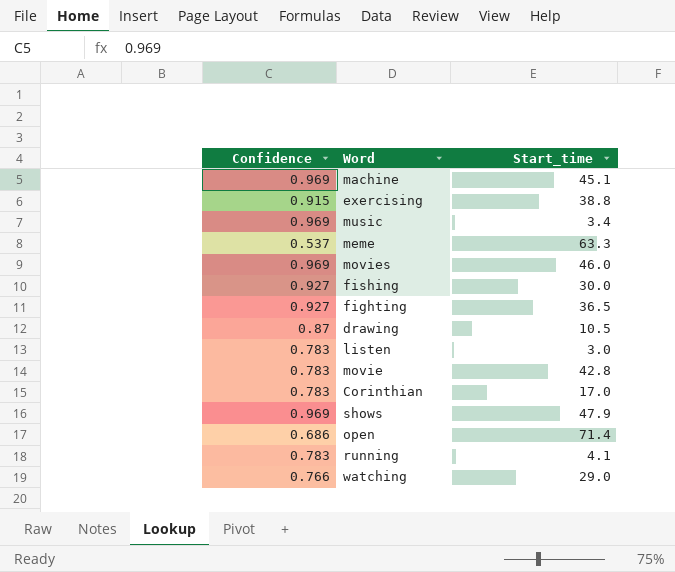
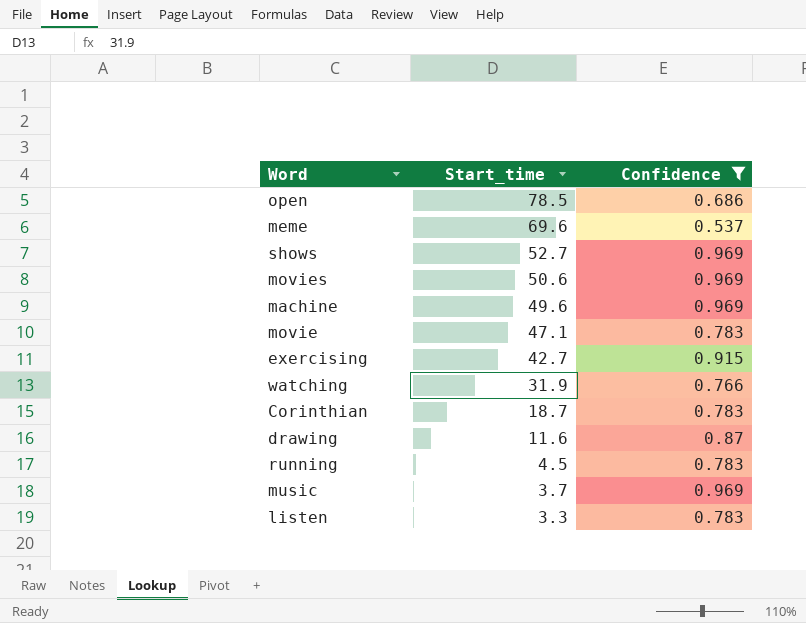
filter: none -> Confidence != 0.927
row order: none -> Start_time descending
column Confidence | position: 1 -> 3
open | Start_time: 71.4 -> 78.5
meme | Start_time: 63.3 -> 69.6
shows | Start_time: 47.9 -> 52.7
movies | Start_time: 46.0 -> 50.6
machine | Start_time: 45.1 -> 49.6
movie | Start_time: 42.8 -> 47.1
exercising | Start_time: 38.8 -> 42.7
watching | Start_time: 29.0 -> 31.9
Corinthian | Start_time: 17.0 -> 18.7
drawing | Start_time: 10.5 -> 11.6
running | Start_time: 4.1 -> 4.5
music | Start_time: 3.4 -> 3.7
listen | Start_time: 3.0 -> 3.3

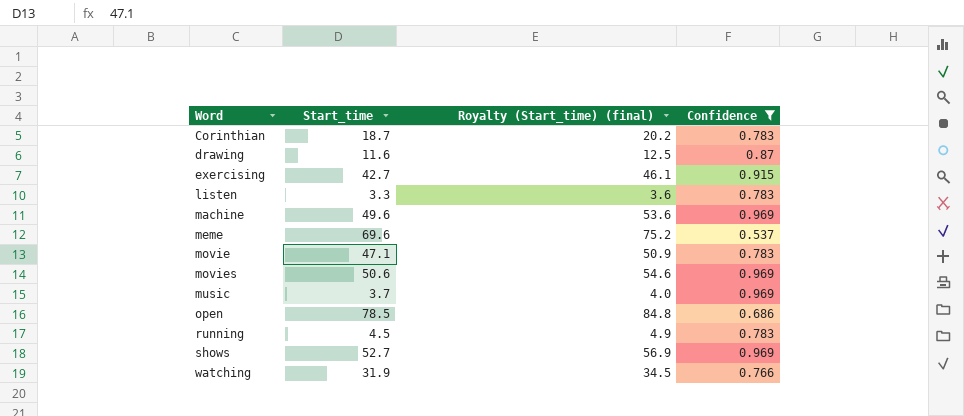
row order: Start_time descending -> Word ascending
column Royalty (Start_time) (final) | formula: none -> [Start_time] * 1.08

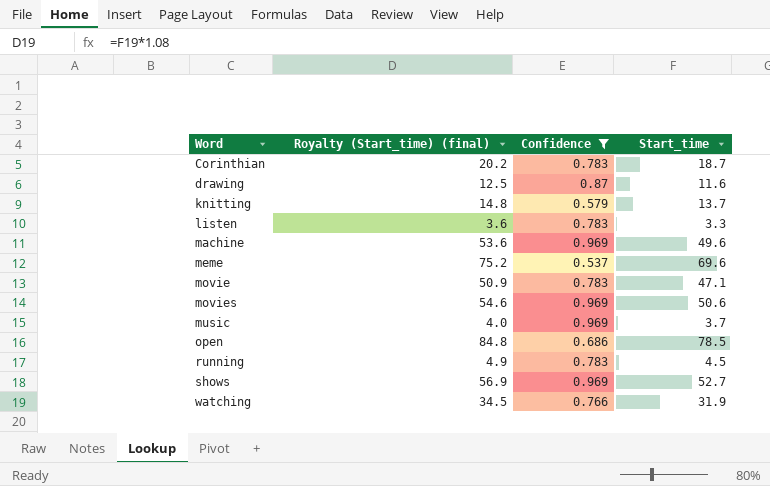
column Start_time | position: 2 -> 4
row exercising: 42.7 | 46.1 | 0.915 -> none
row knitting: none -> 14.8 | 0.579 | 13.7

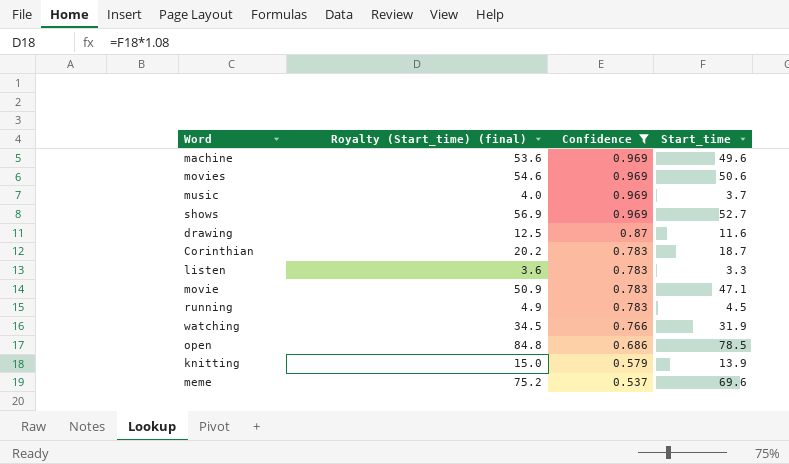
row order: Word ascending -> Confidence descending
knitting | Royalty (Start_time) (final): 14.8 -> 15.0
knitting | Start_time: 13.7 -> 13.9

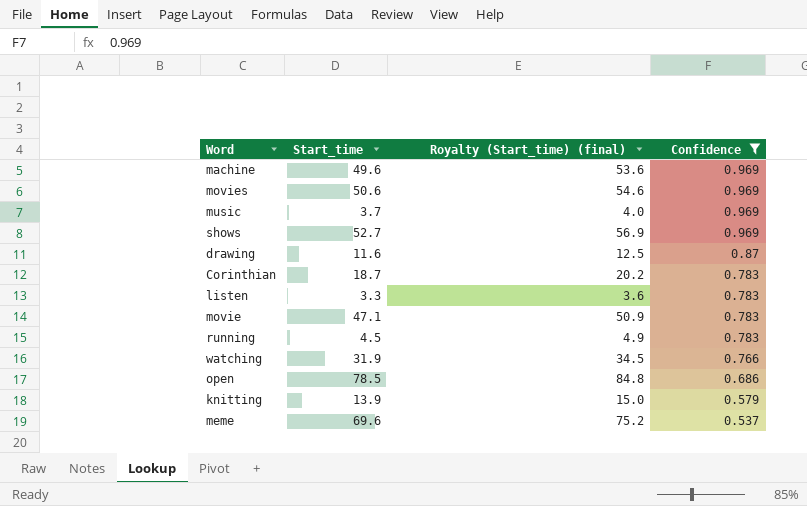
column Start_time | position: 4 -> 2

